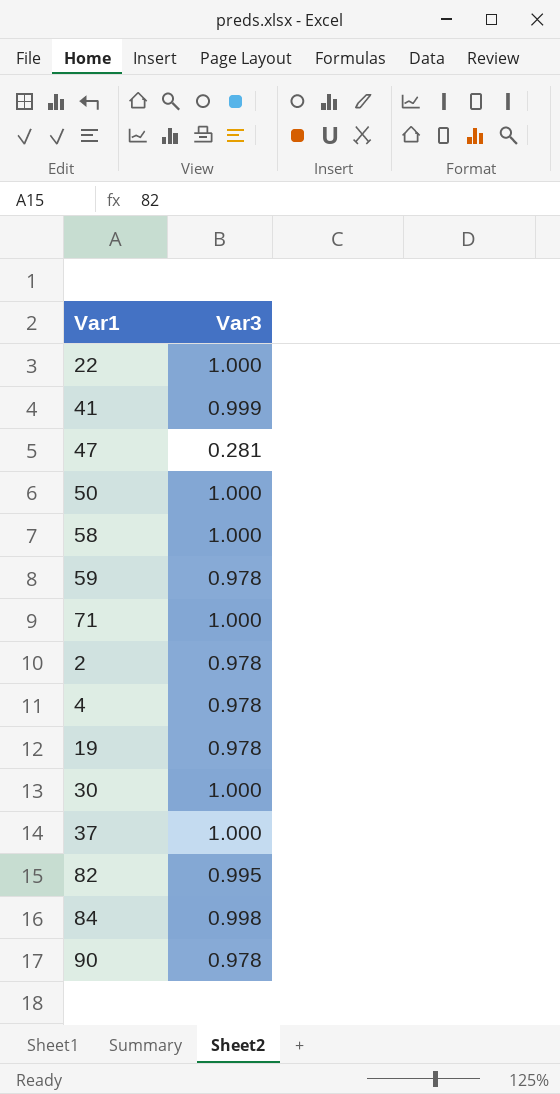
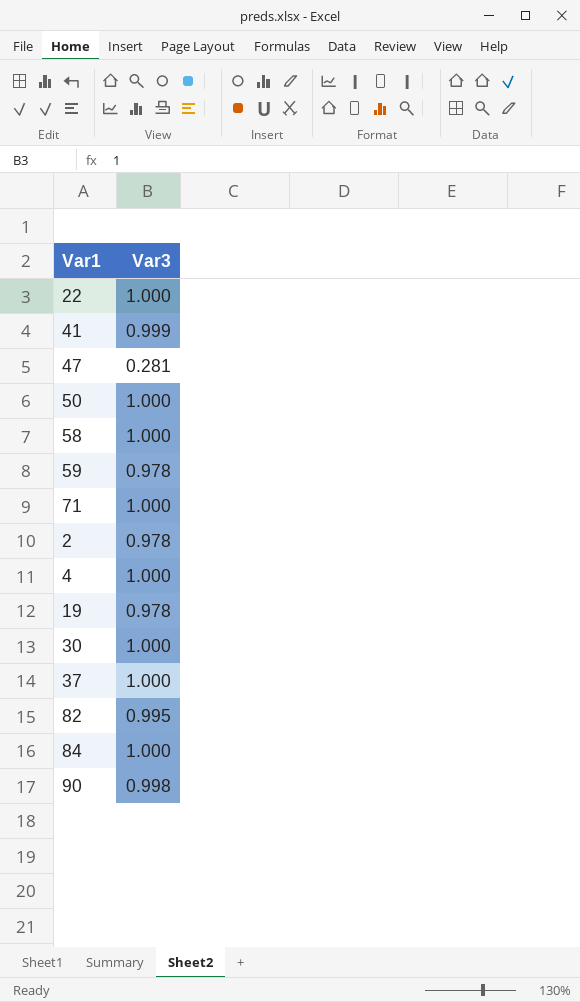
4 | Var3: 0.978 -> 1.000
84 | Var3: 0.998 -> 1.000
90 | Var3: 0.978 -> 0.998

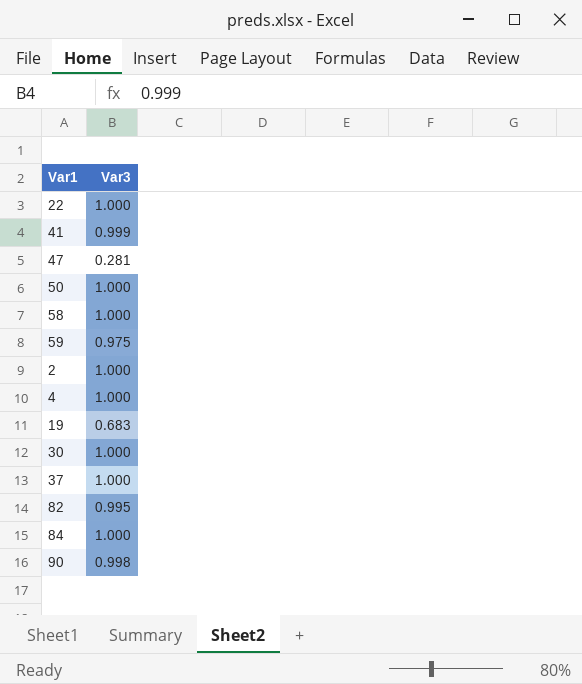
row 71: 1.000 -> none
59 | Var3: 0.978 -> 0.975
2 | Var3: 0.978 -> 1.000
19 | Var3: 0.978 -> 0.683

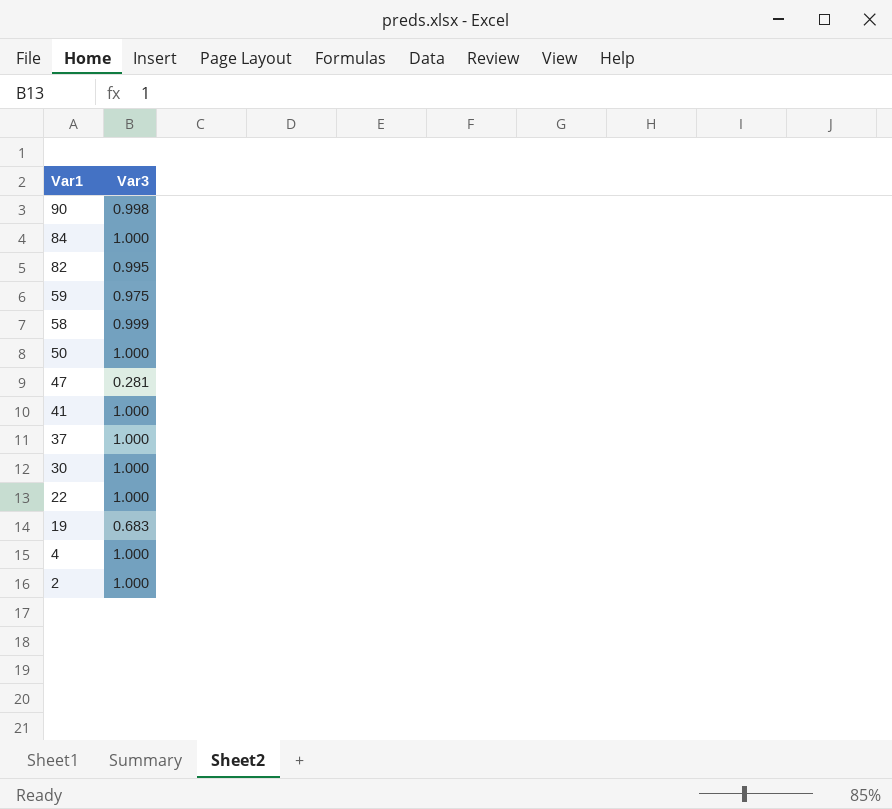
row order: none -> Var1 descending
58 | Var3: 1.000 -> 0.999
41 | Var3: 0.999 -> 1.000

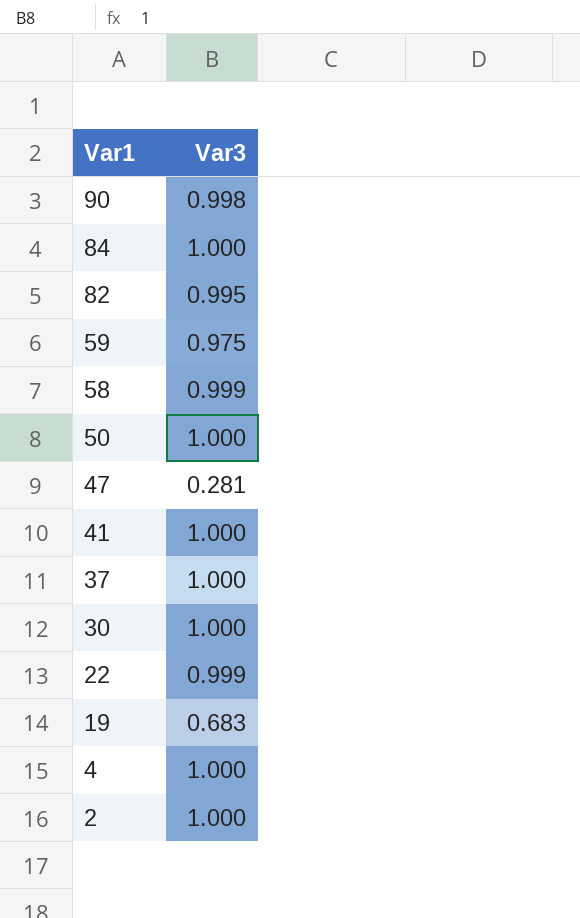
22 | Var3: 1.000 -> 0.999

